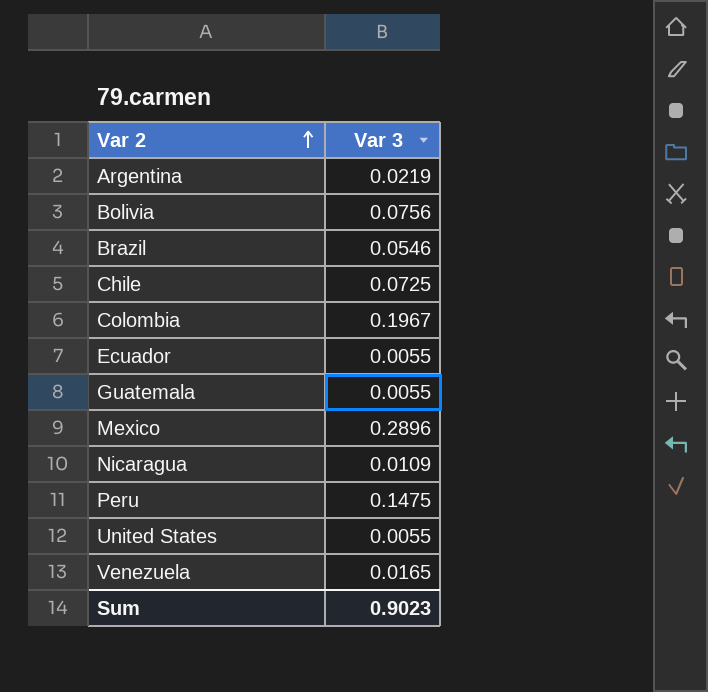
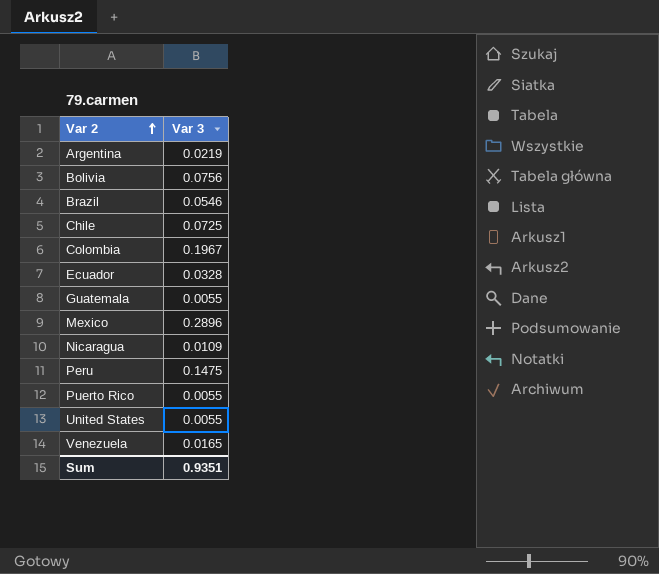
Ecuador | Var 3: 0.0055 -> 0.0328
row Puerto Rico: none -> 0.0055
Sum | Var 3: 0.9023 -> 0.9351

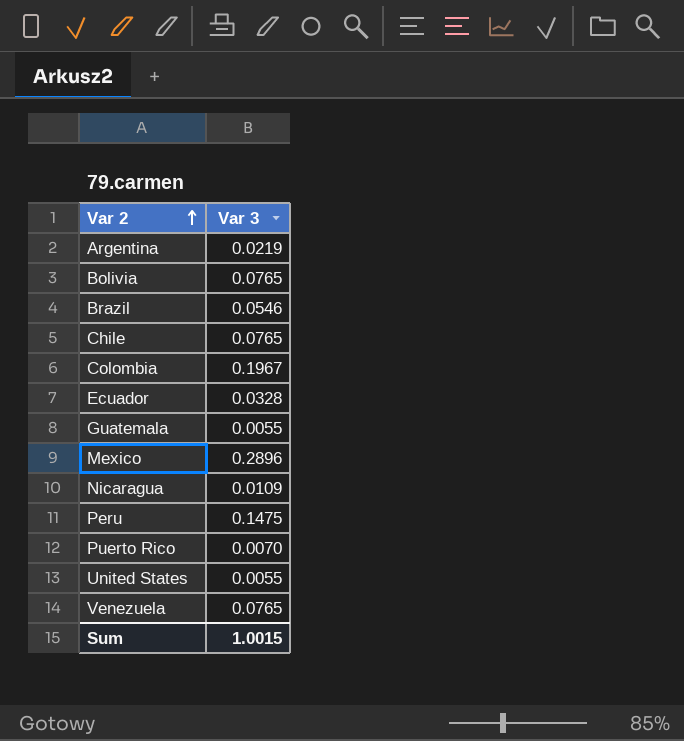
Bolivia | Var 3: 0.0756 -> 0.0765
Chile | Var 3: 0.0725 -> 0.0765
Puerto Rico | Var 3: 0.0055 -> 0.0070
Venezuela | Var 3: 0.0165 -> 0.0765
Sum | Var 3: 0.9351 -> 1.0015

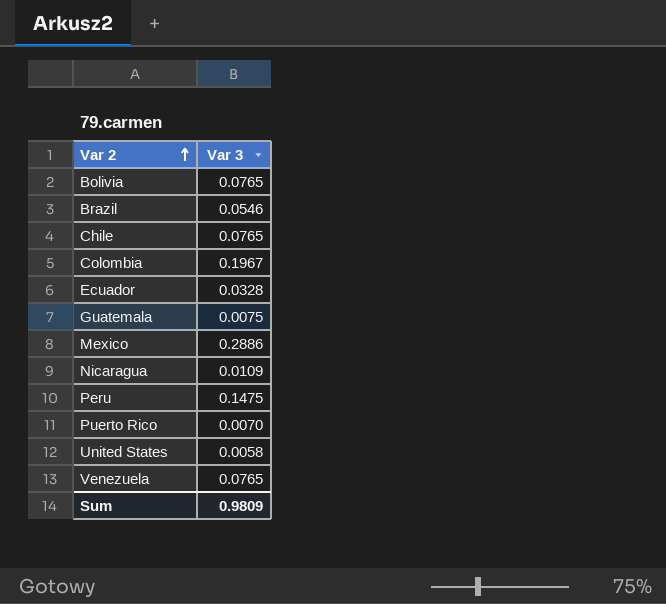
row Argentina: 0.0219 -> none
Guatemala | Var 3: 0.0055 -> 0.0075
Mexico | Var 3: 0.2896 -> 0.2886
United States | Var 3: 0.0055 -> 0.0058
Sum | Var 3: 1.0015 -> 0.9809

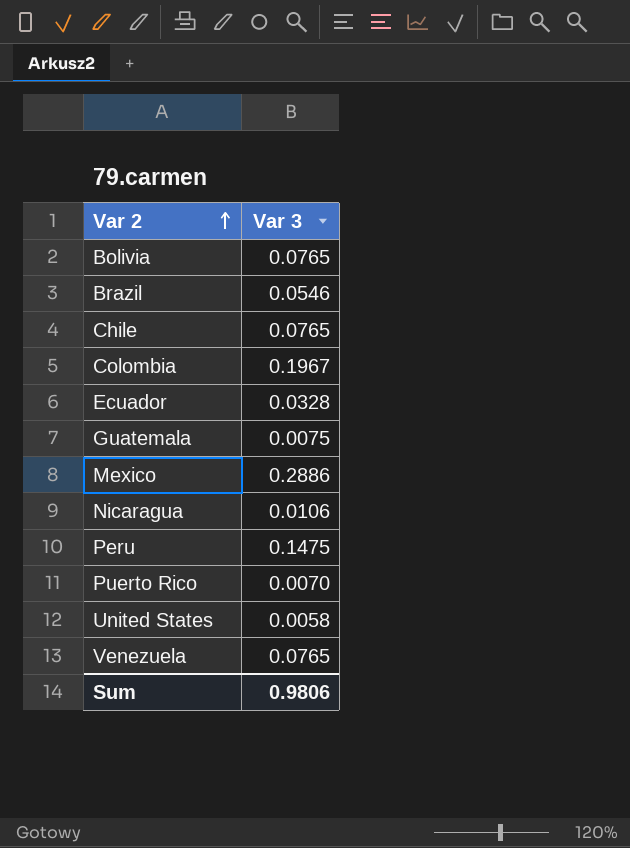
Nicaragua | Var 3: 0.0109 -> 0.0106
Sum | Var 3: 0.9809 -> 0.9806

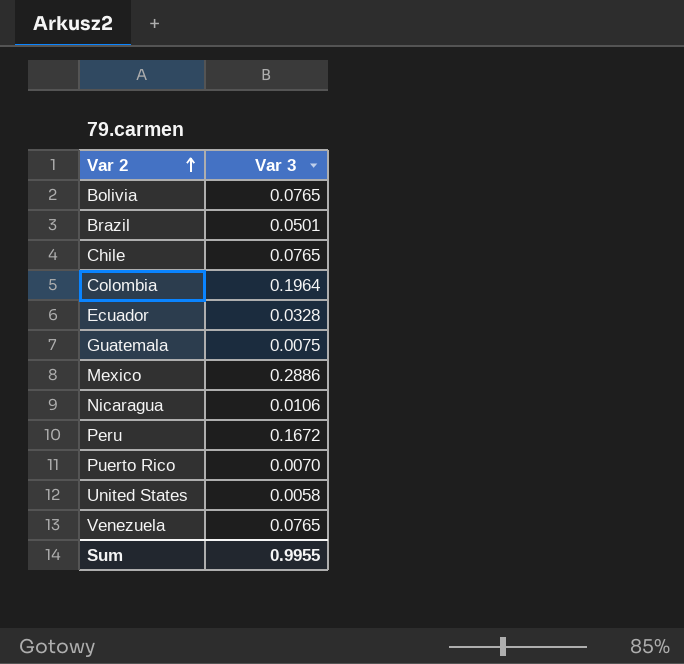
Brazil | Var 3: 0.0546 -> 0.0501
Colombia | Var 3: 0.1967 -> 0.1964
Peru | Var 3: 0.1475 -> 0.1672
Sum | Var 3: 0.9806 -> 0.9955

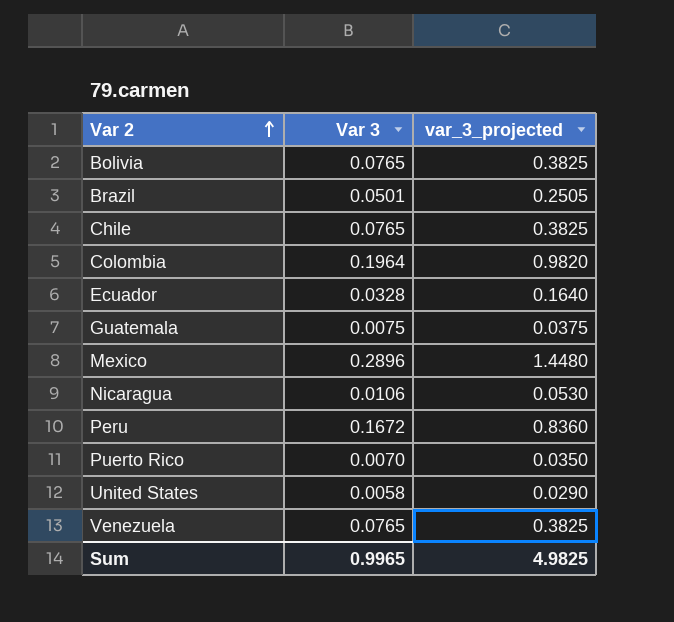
column var_3_projected | formula: none -> [Var 3] * 5
Mexico | Var 3: 0.2886 -> 0.2896
Sum | Var 3: 0.9955 -> 0.9965

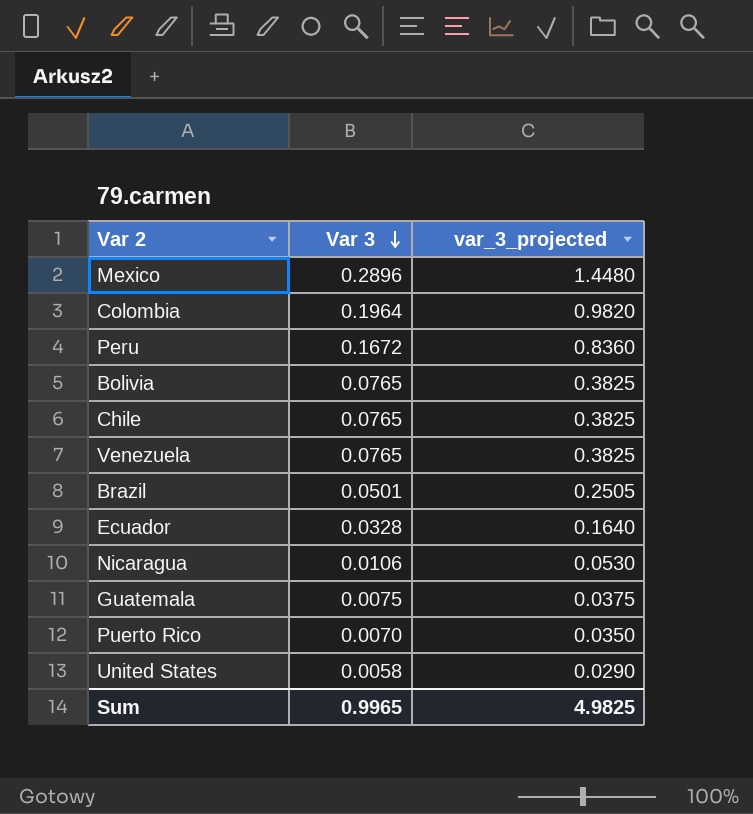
row order: Var 2 ascending -> Var 3 descending

